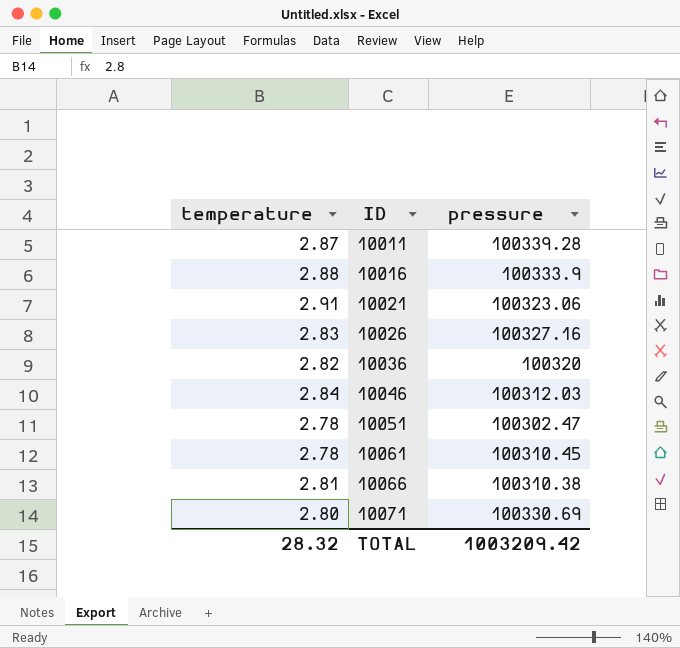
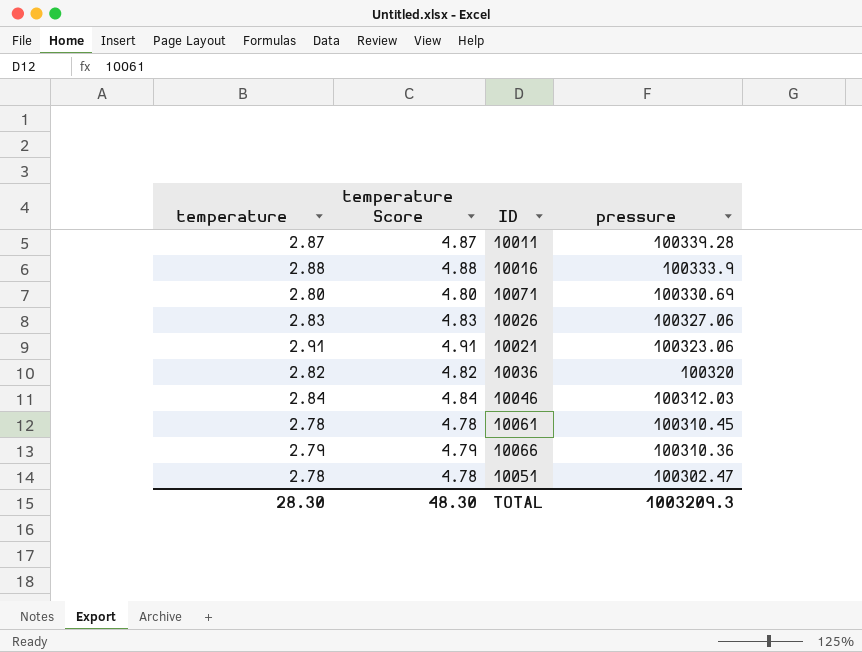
row order: ID ascending -> pressure descending
column temperature Score | formula: none -> [temperature] + 2
10026 | pressure: 100327.16 -> 100327.06
10066 | temperature: 2.81 -> 2.79
10066 | pressure: 100310.38 -> 100310.36
TOTAL | temperature: 28.32 -> 28.30
TOTAL | pressure: 1003209.42 -> 1003209.3

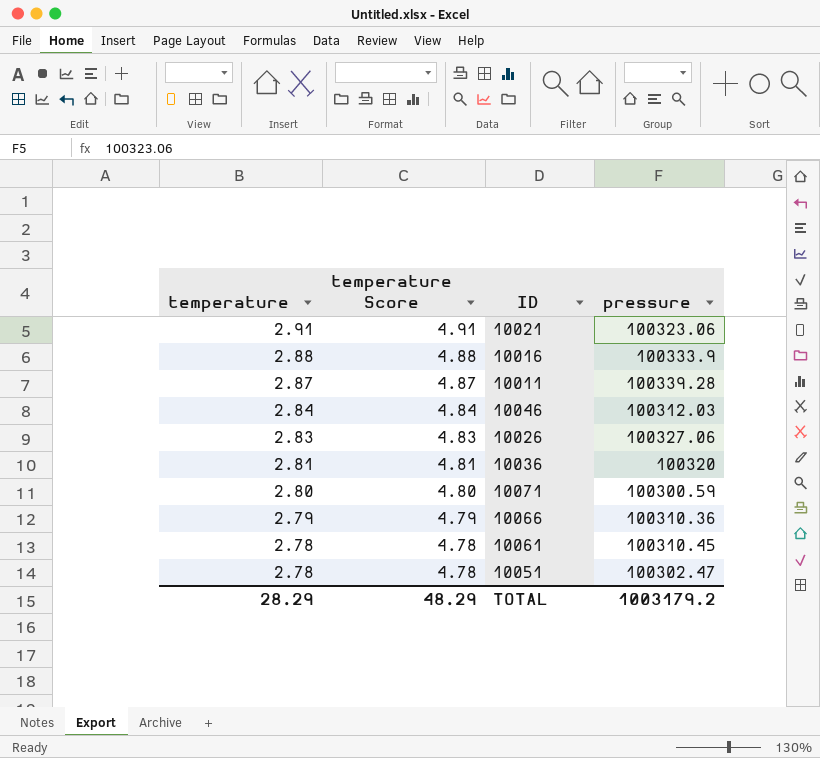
row order: pressure descending -> temperature descending
10036 | temperature: 2.82 -> 2.81
10036 | temperature Score: 4.82 -> 4.81
10071 | pressure: 100330.69 -> 100300.59
TOTAL | temperature: 28.30 -> 28.29
TOTAL | temperature Score: 48.30 -> 48.29
TOTAL | pressure: 1003209.3 -> 1003179.2

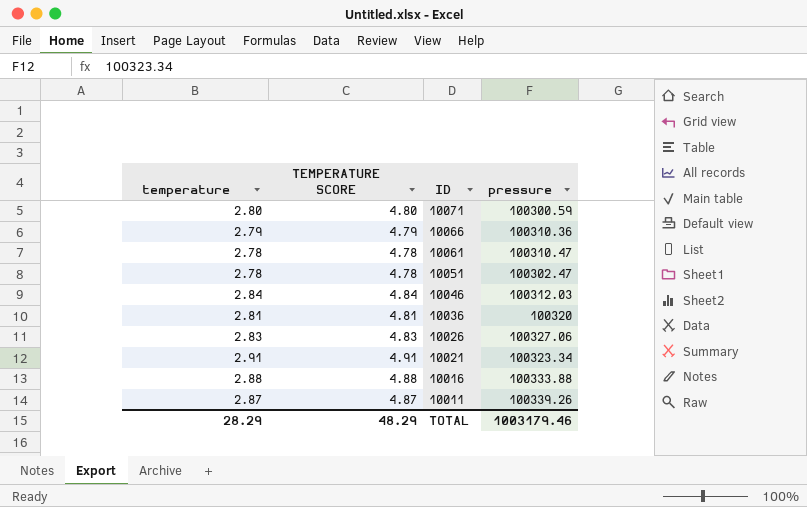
row order: temperature descending -> ID descending
column name: temperature Score -> TEMPERATURE SCORE
10061 | pressure: 100310.45 -> 100310.47
10021 | pressure: 100323.06 -> 100323.34
10016 | pressure: 100333.9 -> 100333.88
10011 | pressure: 100339.28 -> 100339.26
TOTAL | pressure: 1003179.2 -> 1003179.46

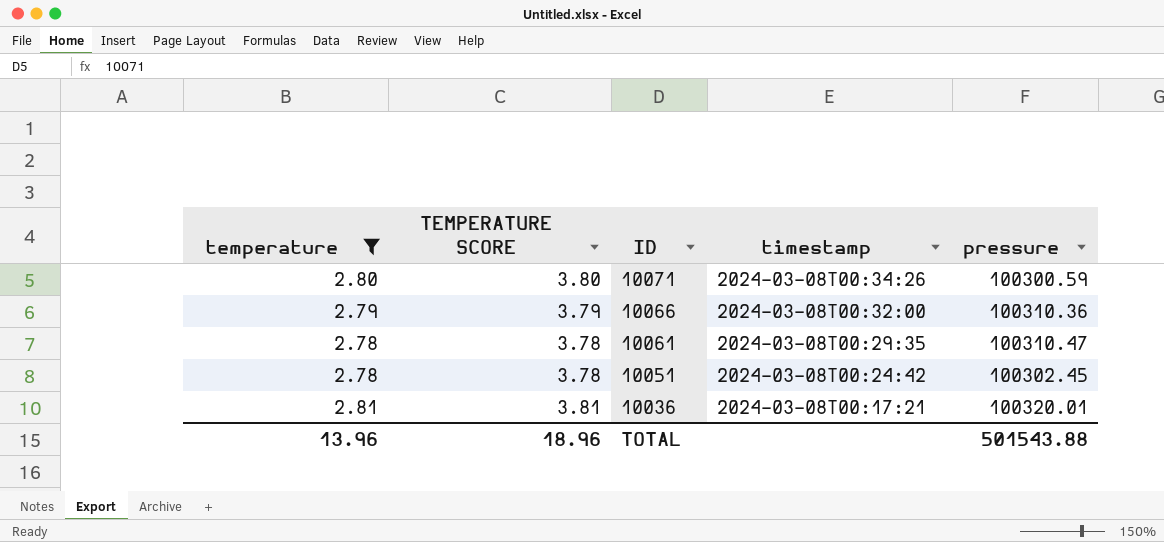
filter: none -> temperature <= 2.81
column TEMPERATURE SCORE | formula: [temperature] + 2 -> [temperature] + 1
column timestamp | position: none -> 4
10051 | pressure: 100302.47 -> 100302.45
10036 | pressure: 100320 -> 100320.01
TOTAL | temperature: 28.29 -> 13.96
TOTAL | TEMPERATURE SCORE: 48.29 -> 18.96
TOTAL | pressure: 1003179.46 -> 501543.88

